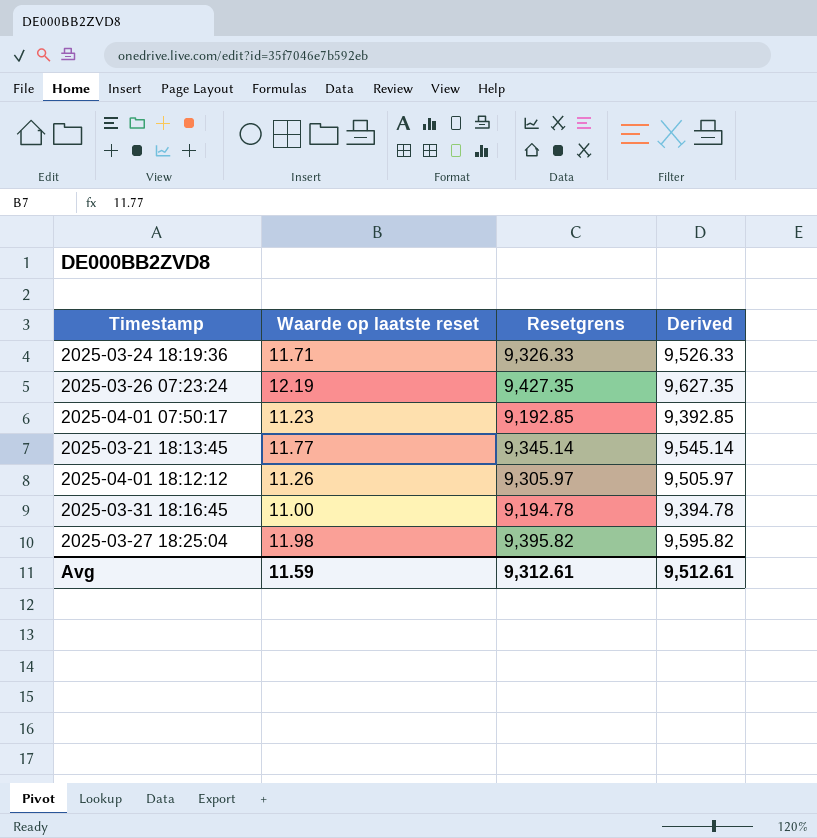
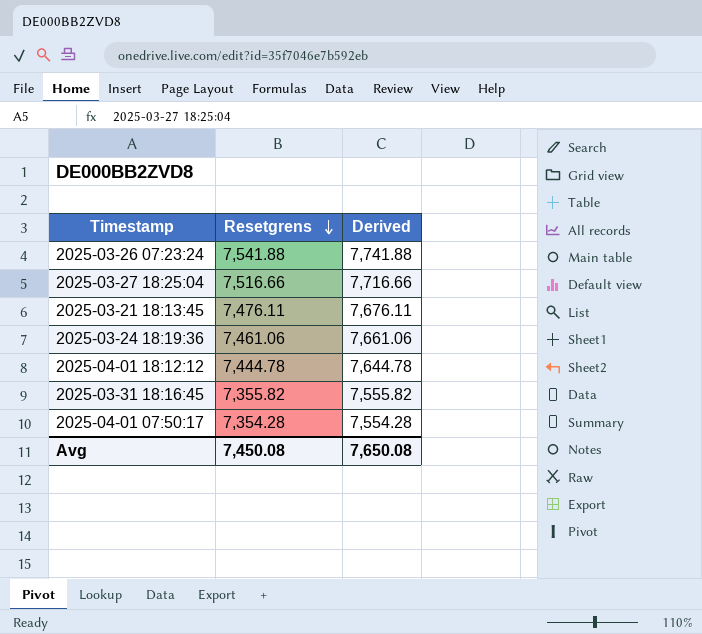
row order: none -> Resetgrens descending
column Waarde op laatste reset | position: 2 -> none
2025-03-26 07:23:24 | Resetgrens: 9,427.35 -> 7,541.88
2025-03-26 07:23:24 | Derived: 9,627.35 -> 7,741.88
2025-03-27 18:25:04 | Resetgrens: 9,395.82 -> 7,516.66
2025-03-27 18:25:04 | Derived: 9,595.82 -> 7,716.66
2025-03-21 18:13:45 | Resetgrens: 9,345.14 -> 7,476.11
2025-03-21 18:13:45 | Derived: 9,545.14 -> 7,676.11
2025-03-24 18:19:36 | Resetgrens: 9,326.33 -> 7,461.06
2025-03-24 18:19:36 | Derived: 9,526.33 -> 7,661.06
2025-04-01 18:12:12 | Resetgrens: 9,305.97 -> 7,444.78
2025-04-01 18:12:12 | Derived: 9,505.97 -> 7,644.78
2025-03-31 18:16:45 | Resetgrens: 9,194.78 -> 7,355.82
2025-03-31 18:16:45 | Derived: 9,394.78 -> 7,555.82
2025-04-01 07:50:17 | Resetgrens: 9,192.85 -> 7,354.28
2025-04-01 07:50:17 | Derived: 9,392.85 -> 7,554.28
Avg | Resetgrens: 9,312.61 -> 7,450.08
Avg | Derived: 9,512.61 -> 7,650.08

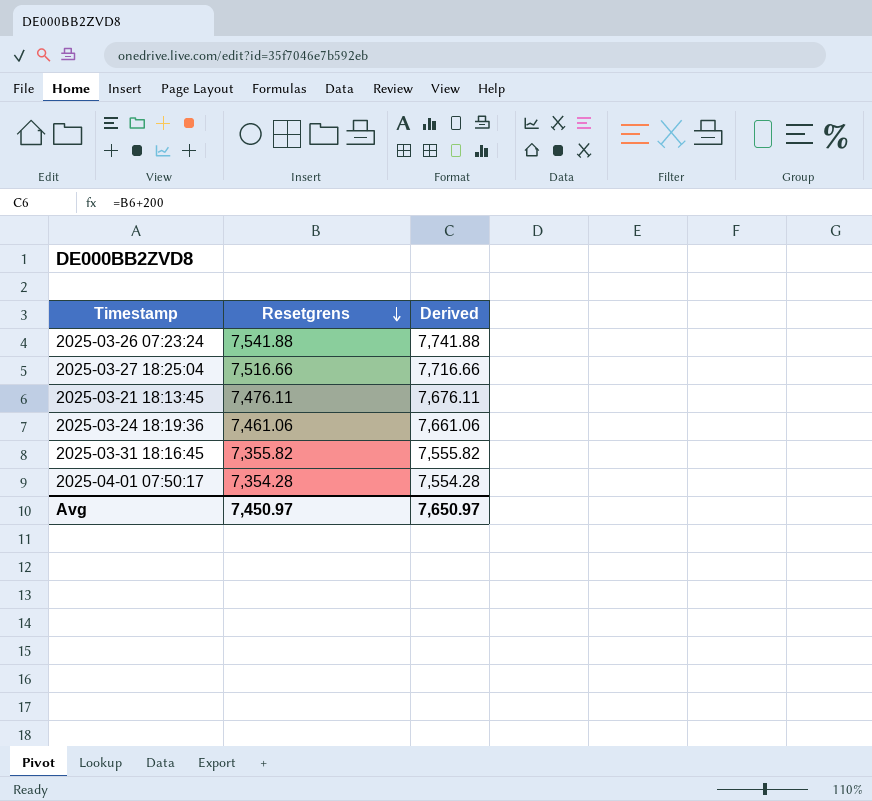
row 2025-04-01 18:12:12: 7,444.78 | 7,644.78 -> none
Avg | Resetgrens: 7,450.08 -> 7,450.97
Avg | Derived: 7,650.08 -> 7,650.97

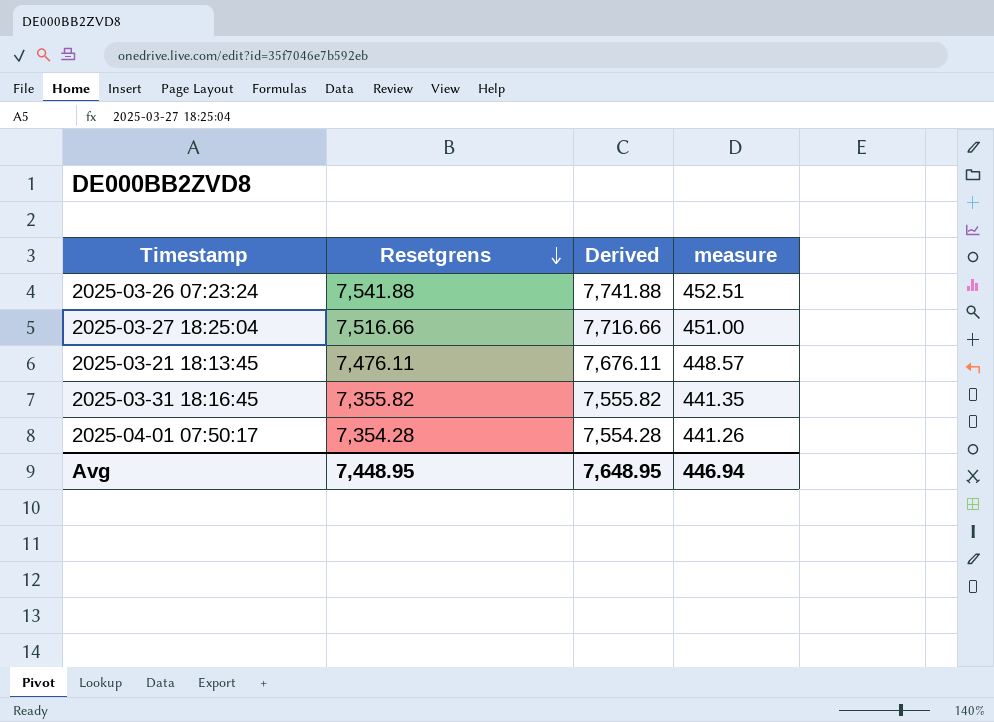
column measure | formula: none -> [Resetgrens] * 0.06
row 2025-03-24 18:19:36: 7,461.06 | 7,661.06 -> none
Avg | Resetgrens: 7,450.97 -> 7,448.95
Avg | Derived: 7,650.97 -> 7,648.95

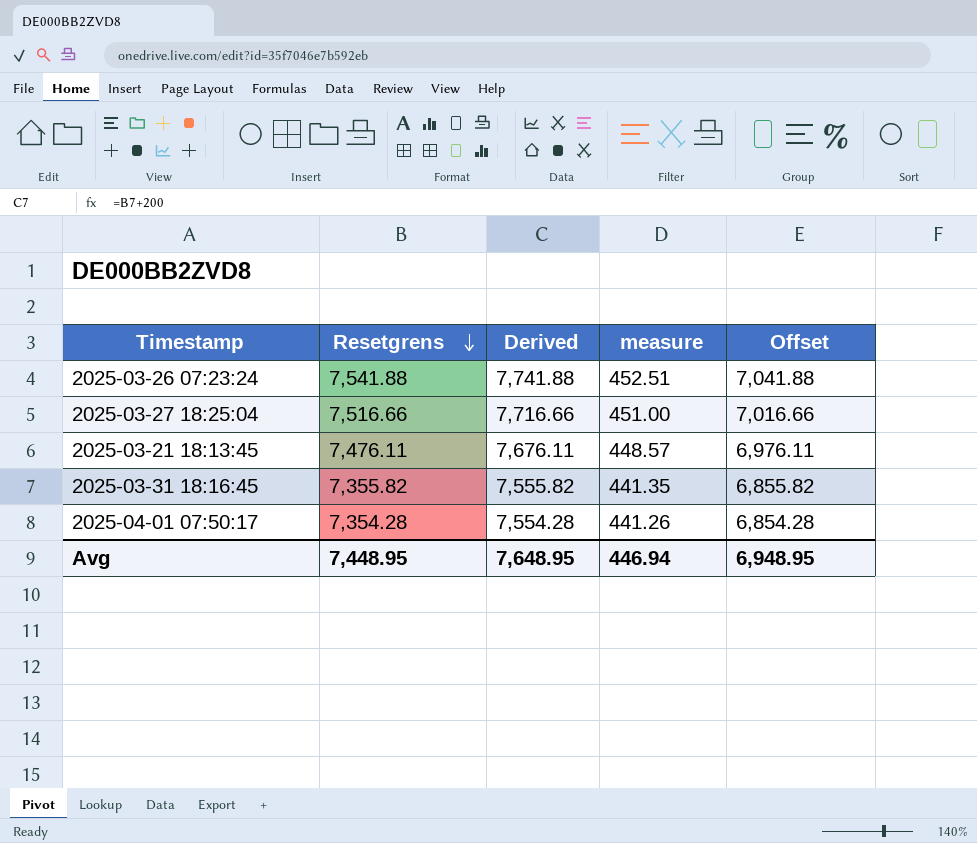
column Offset | formula: none -> [Resetgrens] - 500

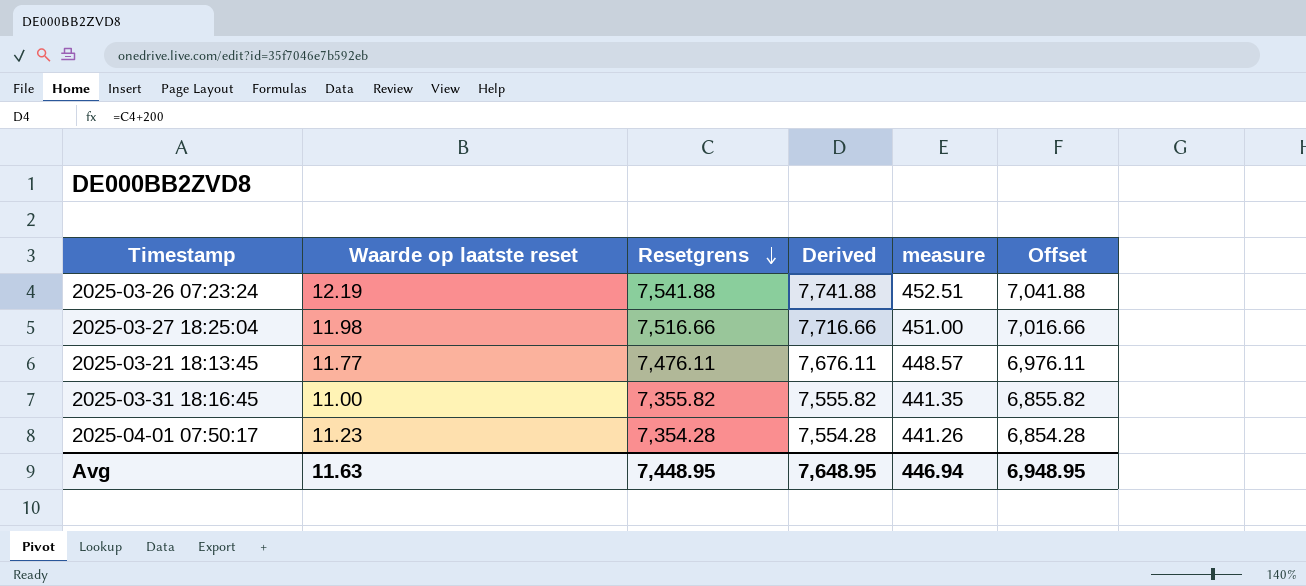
column Waarde op laatste reset | position: none -> 2

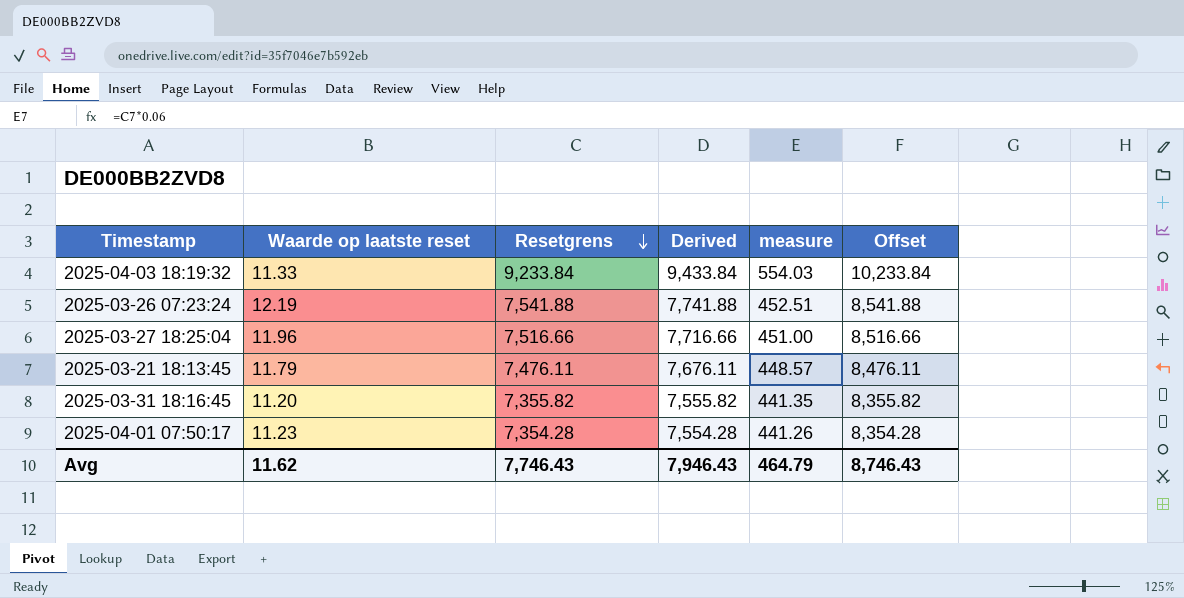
column Offset | formula: [Resetgrens] - 500 -> [Resetgrens] + 1000
row 2025-04-03 18:19:32: none -> 11.33 | 9,233.84 | 9,433.84 | 554.03 | 10,233.84
2025-03-27 18:25:04 | Waarde op laatste reset: 11.98 -> 11.96
2025-03-21 18:13:45 | Waarde op laatste reset: 11.77 -> 11.79
2025-03-31 18:16:45 | Waarde op laatste reset: 11.00 -> 11.20
Avg | Waarde op laatste reset: 11.63 -> 11.62
Avg | Resetgrens: 7,448.95 -> 7,746.43
Avg | Derived: 7,648.95 -> 7,946.43
Avg | measure: 446.94 -> 464.79
Avg | Offset: 6,948.95 -> 8,746.43

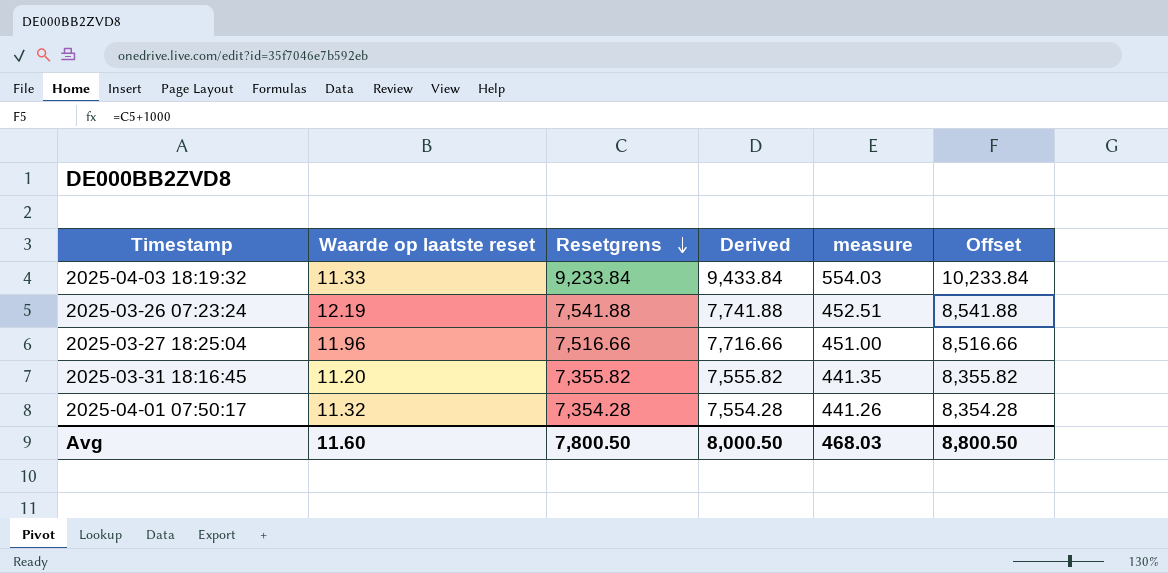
row 2025-03-21 18:13:45: 11.79 | 7,476.11 | 7,676.11 | 448.57 | 8,476.11 -> none
2025-04-01 07:50:17 | Waarde op laatste reset: 11.23 -> 11.32
Avg | Waarde op laatste reset: 11.62 -> 11.60
Avg | Resetgrens: 7,746.43 -> 7,800.50
Avg | Derived: 7,946.43 -> 8,000.50
Avg | measure: 464.79 -> 468.03
Avg | Offset: 8,746.43 -> 8,800.50

